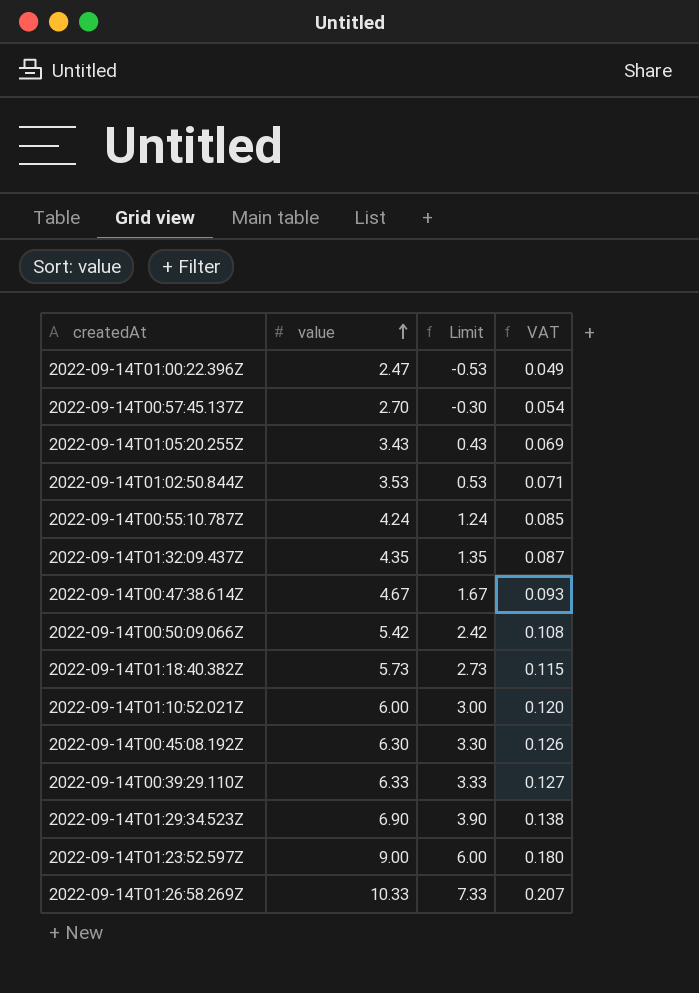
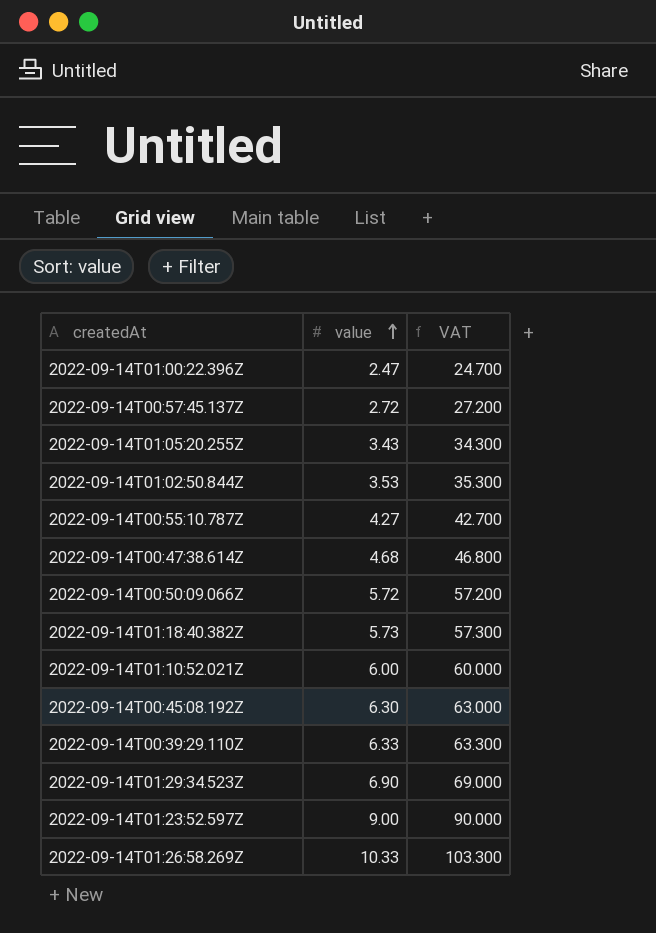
column Limit | formula: [value] - 3 -> none
column VAT | formula: [value] * 0.02 -> [value] * 10
row 2022-09-14T01:32:09.437Z: 4.35 | 1.35 | 0.087 -> none
2022-09-14T00:57:45.137Z | value: 2.70 -> 2.72
2022-09-14T00:55:10.787Z | value: 4.24 -> 4.27
2022-09-14T00:47:38.614Z | value: 4.67 -> 4.68
2022-09-14T00:50:09.066Z | value: 5.42 -> 5.72

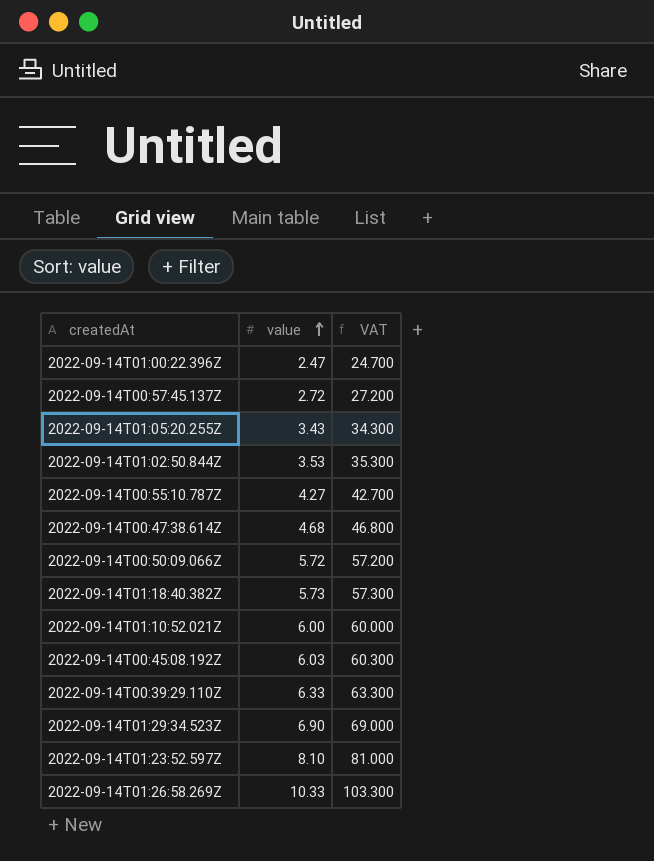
2022-09-14T00:45:08.192Z | value: 6.30 -> 6.03
2022-09-14T00:45:08.192Z | VAT: 63.000 -> 60.300
2022-09-14T01:23:52.597Z | value: 9.00 -> 8.10
2022-09-14T01:23:52.597Z | VAT: 90.000 -> 81.000

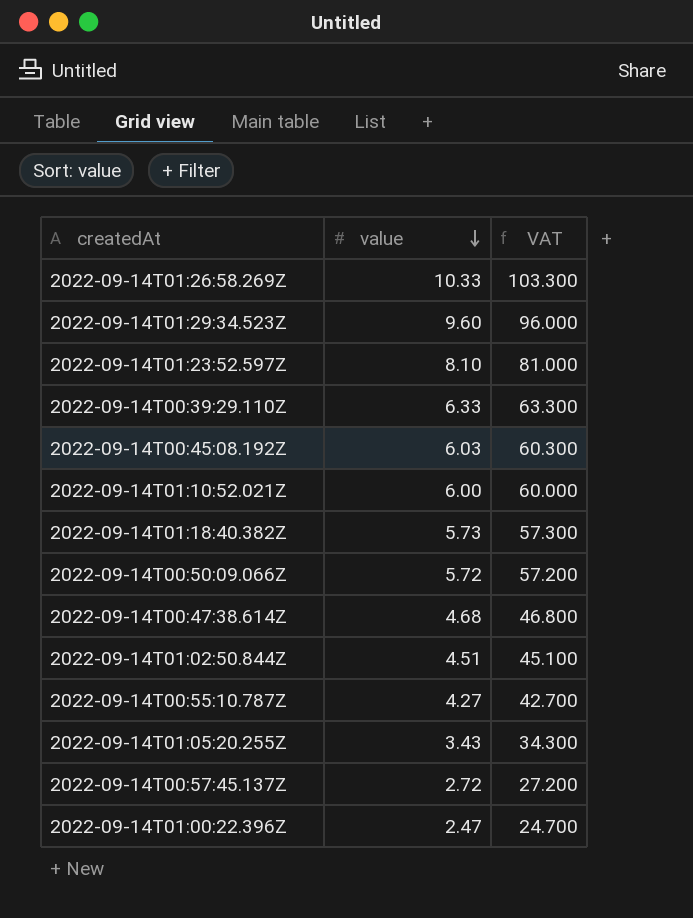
row order: value ascending -> value descending
2022-09-14T01:29:34.523Z | value: 6.90 -> 9.60
2022-09-14T01:29:34.523Z | VAT: 69.000 -> 96.000
2022-09-14T01:02:50.844Z | value: 3.53 -> 4.51
2022-09-14T01:02:50.844Z | VAT: 35.300 -> 45.100

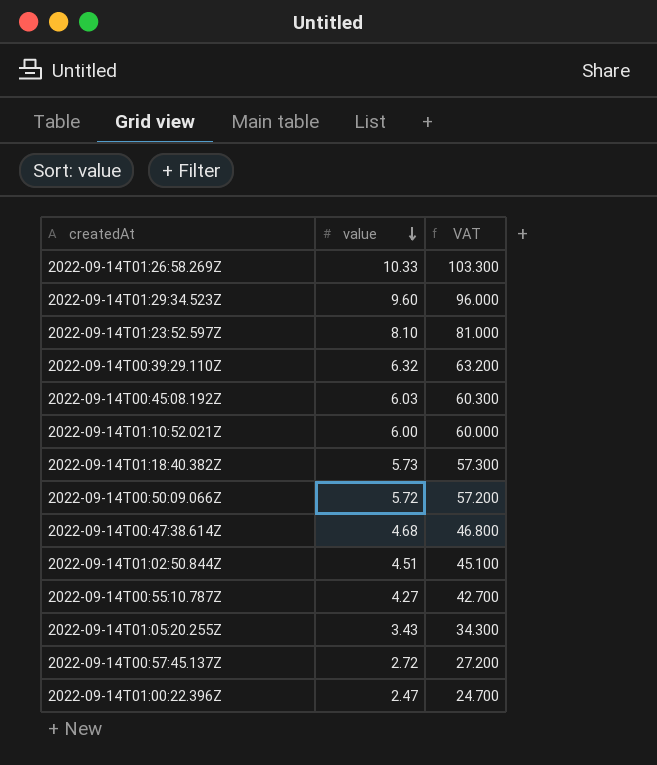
2022-09-14T00:39:29.110Z | value: 6.33 -> 6.32
2022-09-14T00:39:29.110Z | VAT: 63.300 -> 63.200

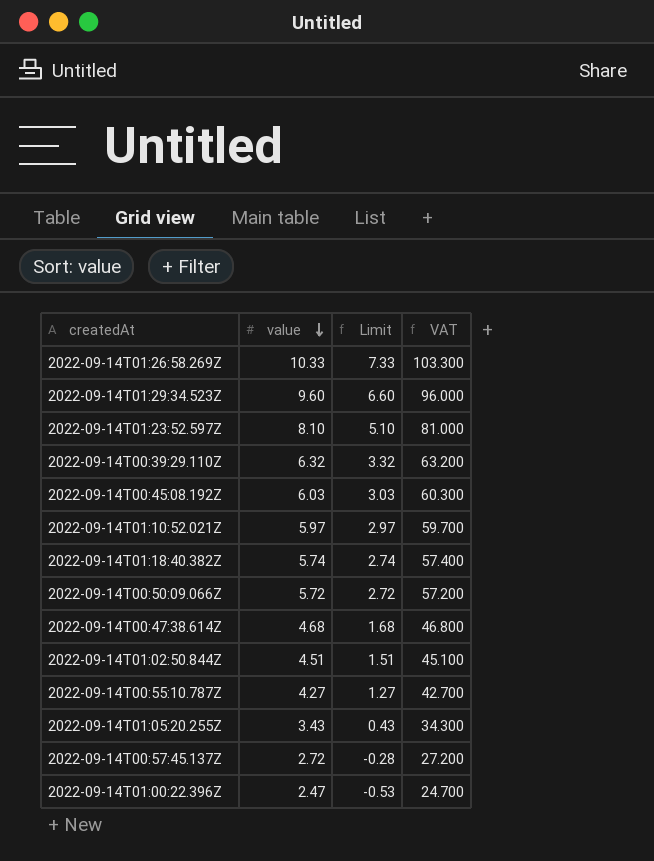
column Limit | formula: none -> [value] - 3
2022-09-14T01:10:52.021Z | value: 6.00 -> 5.97
2022-09-14T01:10:52.021Z | VAT: 60.000 -> 59.700
2022-09-14T01:18:40.382Z | value: 5.73 -> 5.74
2022-09-14T01:18:40.382Z | VAT: 57.300 -> 57.400

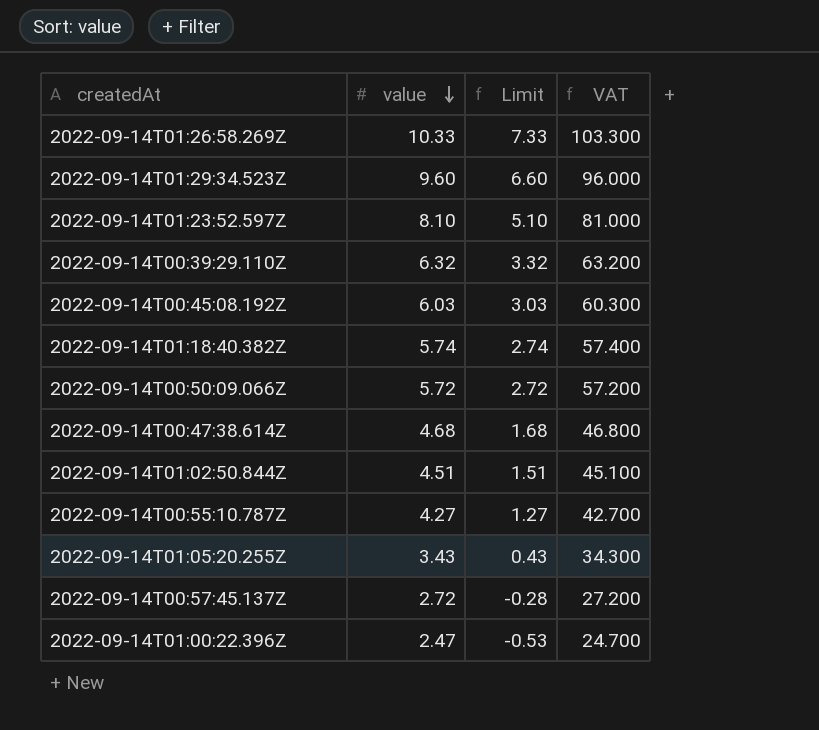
row 2022-09-14T01:10:52.021Z: 5.97 | 2.97 | 59.700 -> none

